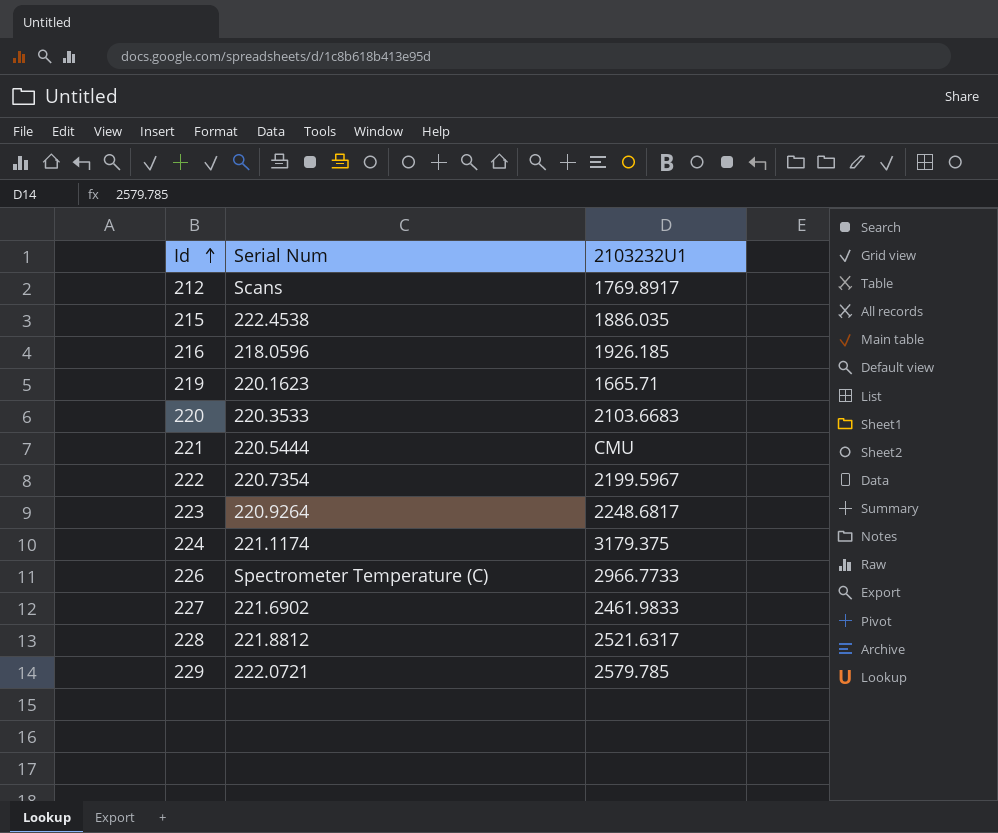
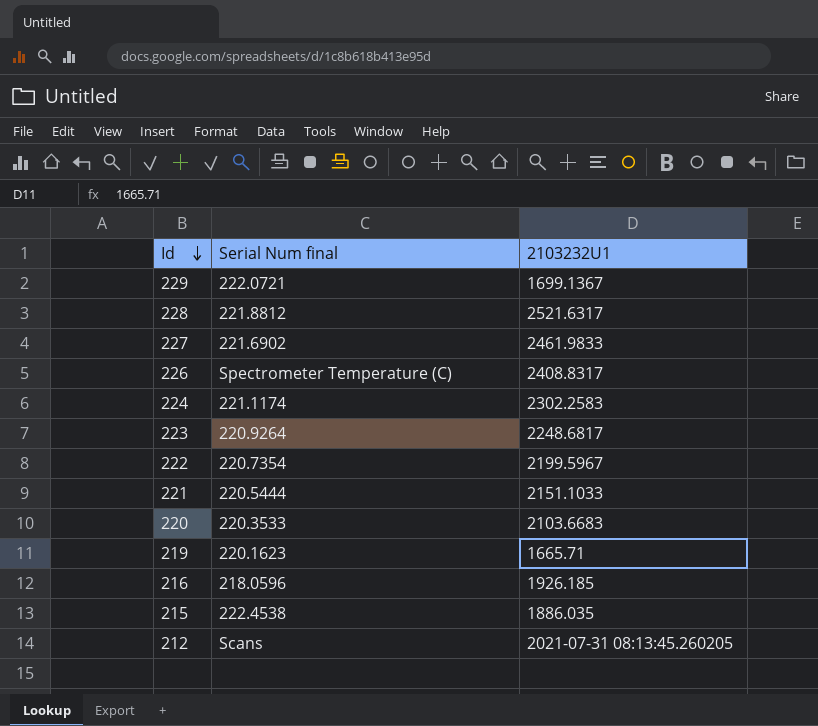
row order: Id ascending -> Id descending
column name: Serial Num -> Serial Num final
229 | 2103232U1: 2579.785 -> 1699.1367
226 | 2103232U1: 2966.7733 -> 2408.8317
224 | 2103232U1: 3179.375 -> 2302.2583
221 | 2103232U1: CMU -> 2151.1033
212 | 2103232U1: 1769.8917 -> 2021-07-31 08:13:45.260205

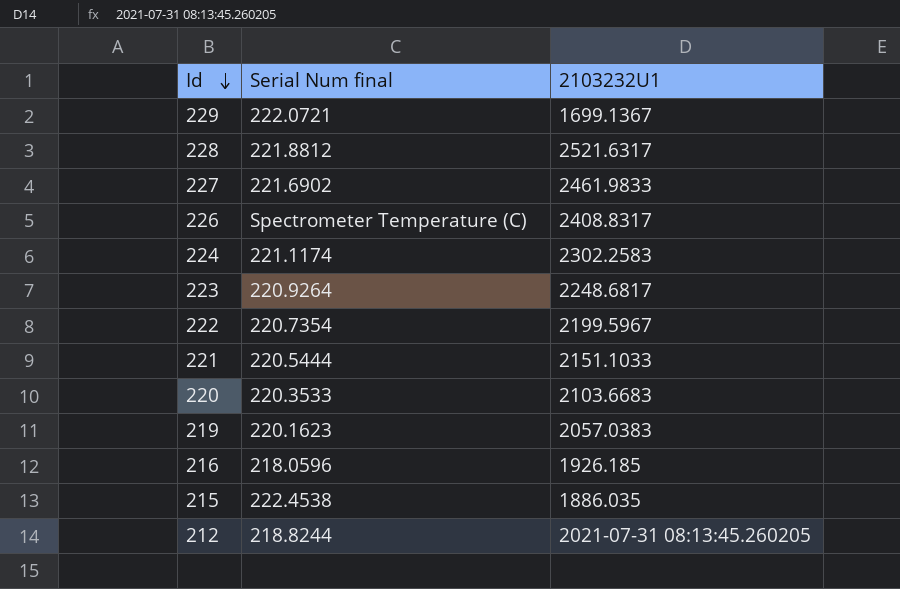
219 | 2103232U1: 1665.71 -> 2057.0383
212 | Serial Num final: Scans -> 218.8244

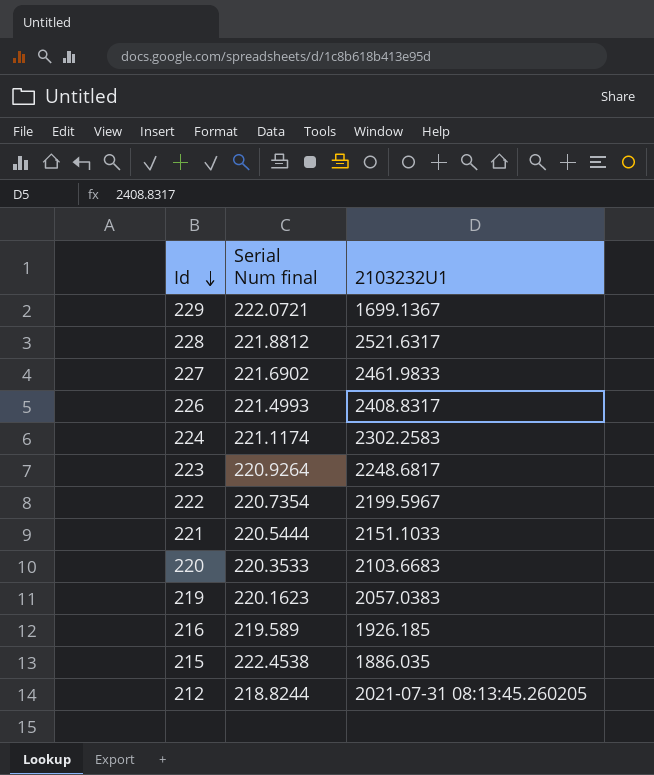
226 | Serial Num final: Spectrometer Temperature (C) -> 221.4993
216 | Serial Num final: 218.0596 -> 219.589

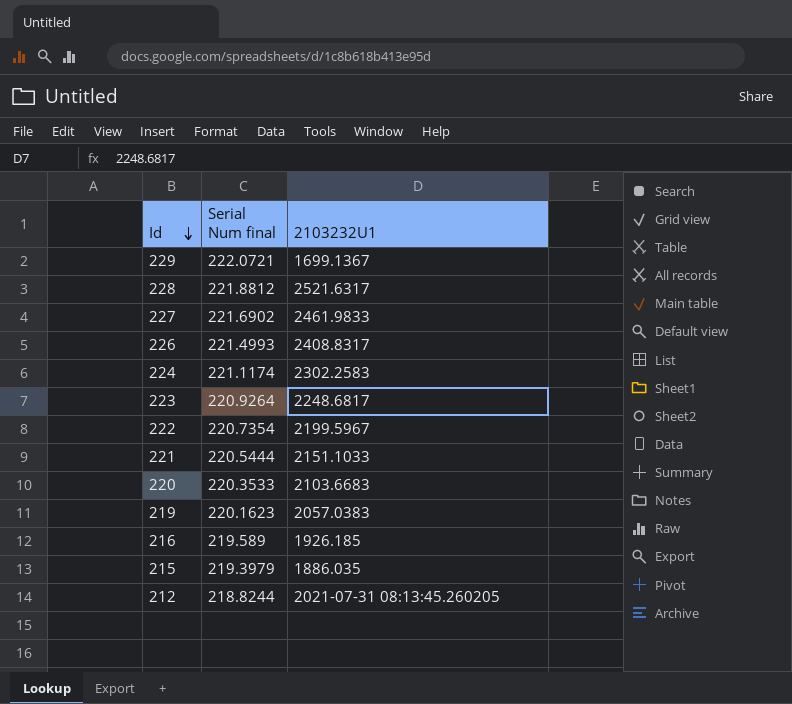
215 | Serial Num final: 222.4538 -> 219.3979

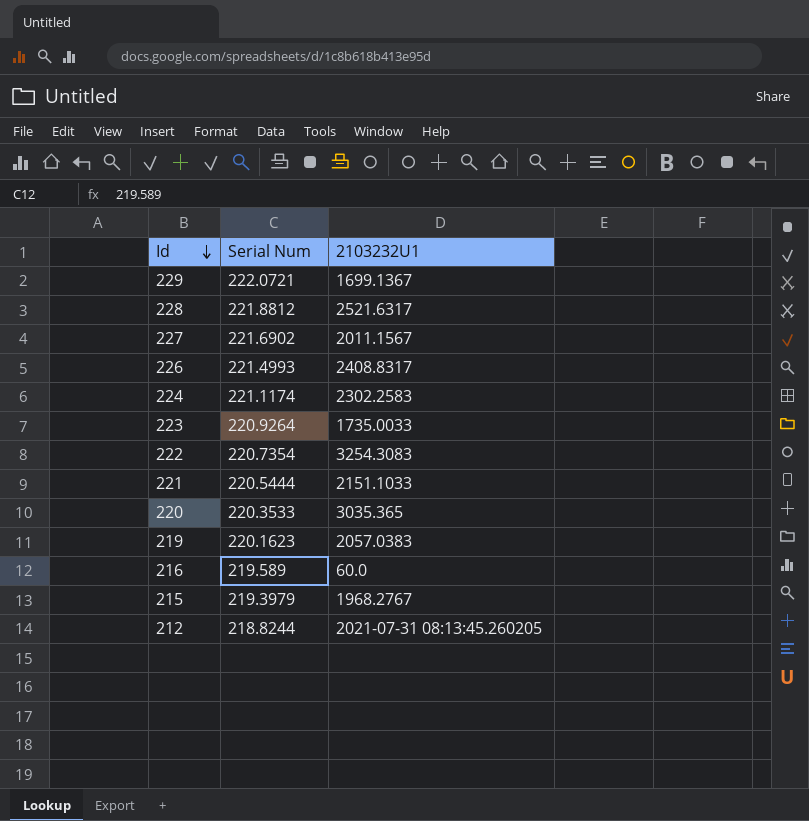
column name: Serial Num final -> Serial Num
227 | 2103232U1: 2461.9833 -> 2011.1567
223 | 2103232U1: 2248.6817 -> 1735.0033
222 | 2103232U1: 2199.5967 -> 3254.3083
220 | 2103232U1: 2103.6683 -> 3035.365
216 | 2103232U1: 1926.185 -> 60.0
215 | 2103232U1: 1886.035 -> 1968.2767

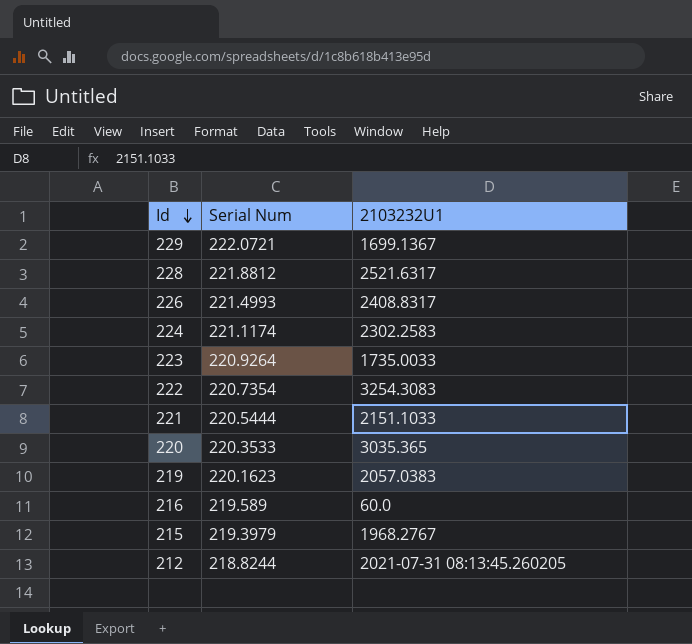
row 227: 221.6902 | 2011.1567 -> none

